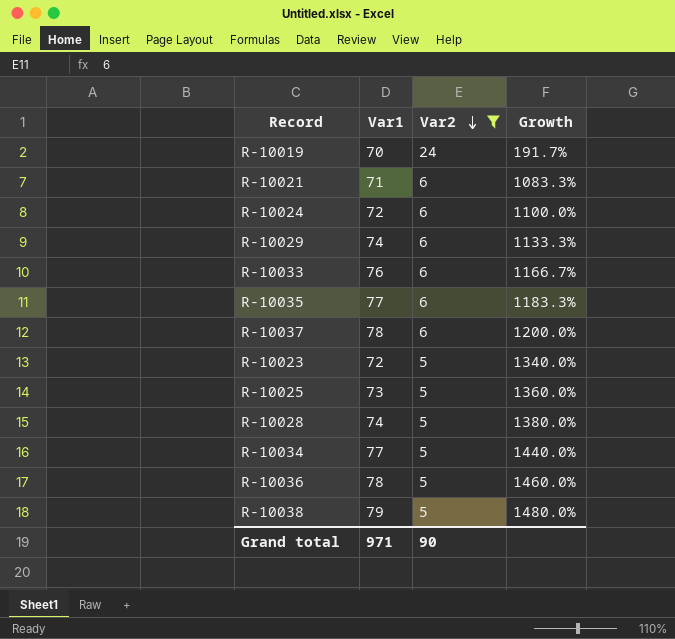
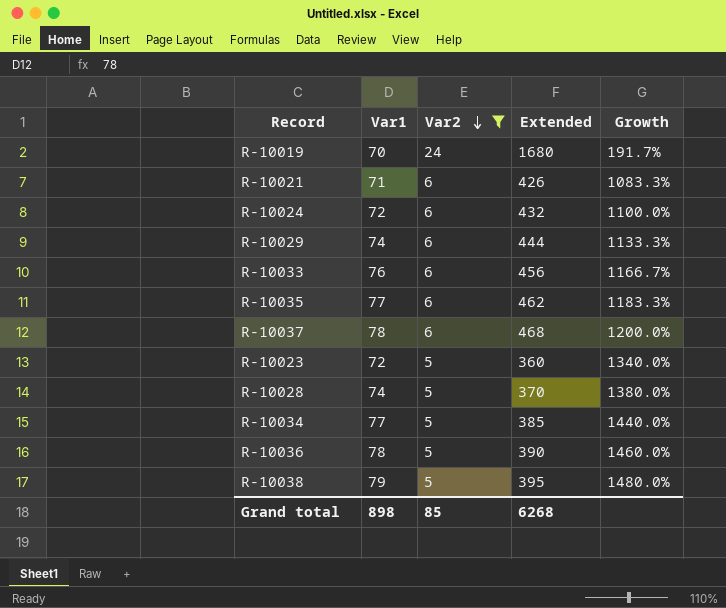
column Extended | formula: none -> [Var1] * [Var2]
row R-10025: 73 | 5 | 1360.0% -> none
Grand total | Var1: 971 -> 898
Grand total | Var2: 90 -> 85

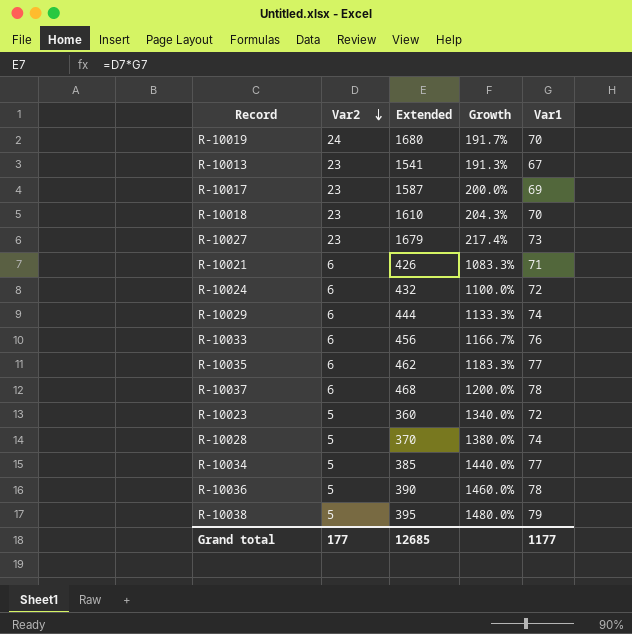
filter: Var2 != 23 -> none
column Var1 | position: 2 -> 5
Grand total | Var2: 85 -> 177
Grand total | Extended: 6268 -> 12685
Grand total | Var1: 898 -> 1177

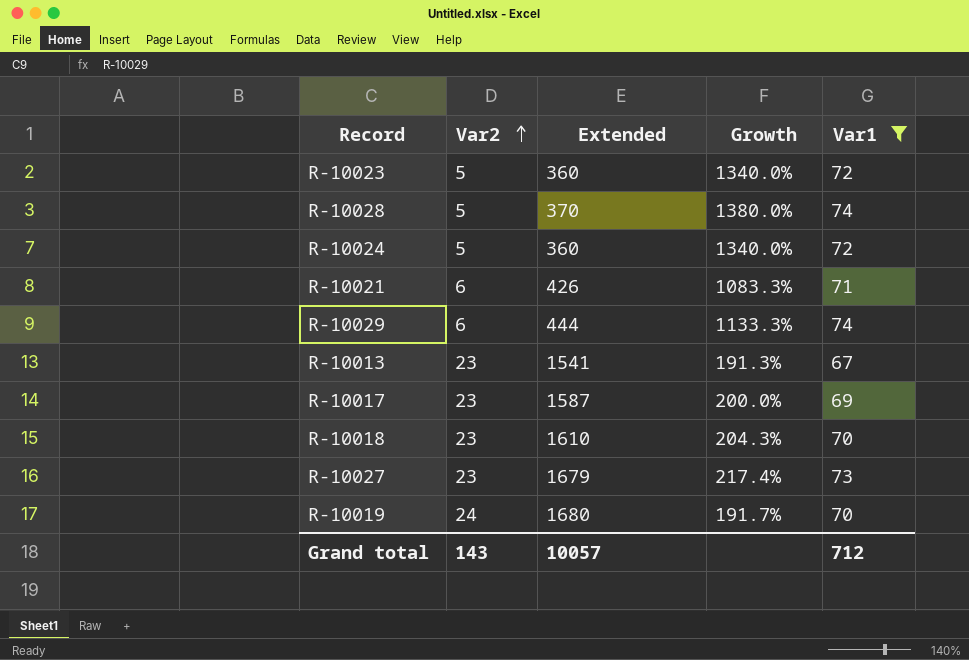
filter: none -> Var1 <= 74
row order: Var2 descending -> Var2 ascending
R-10024 | Var2: 6 -> 5
R-10024 | Extended: 432 -> 360
R-10024 | Growth: 1100.0% -> 1340.0%
Grand total | Var2: 177 -> 143
Grand total | Extended: 12685 -> 10057
Grand total | Var1: 1177 -> 712

